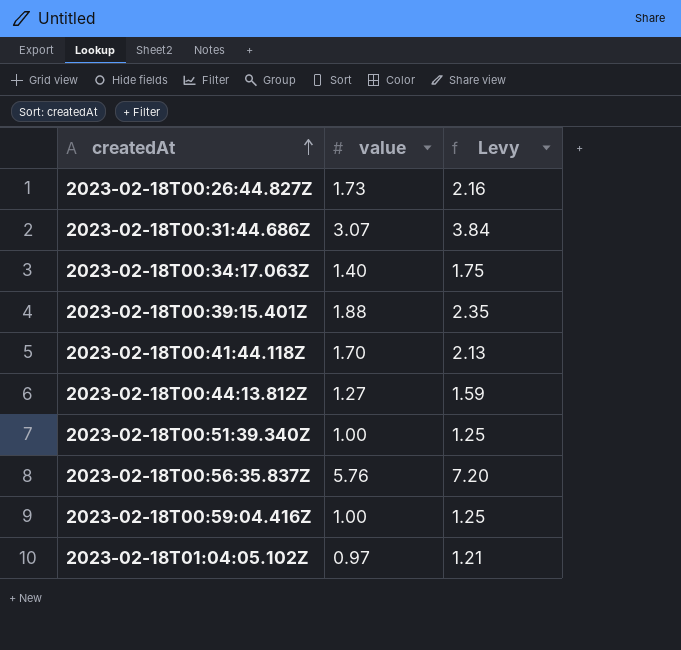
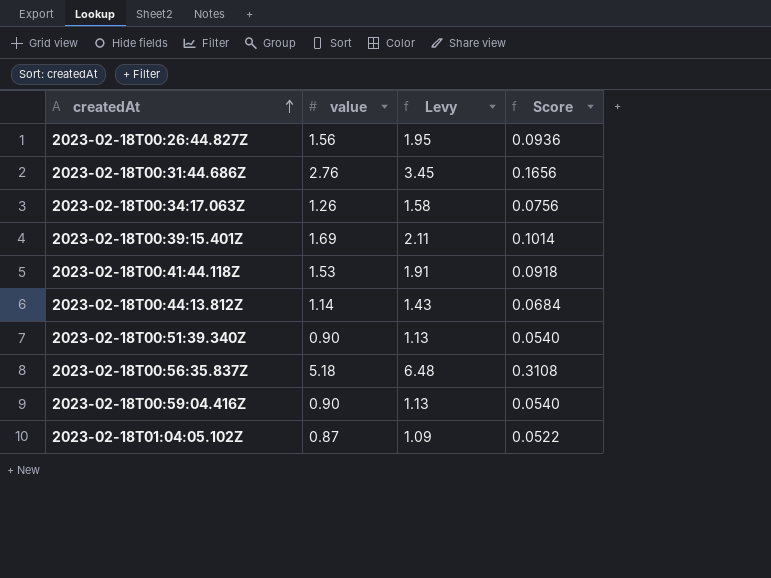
column Score | formula: none -> [value] * 0.06
2023-02-18T00:26:44.827Z | value: 1.73 -> 1.56
2023-02-18T00:26:44.827Z | Levy: 2.16 -> 1.95
2023-02-18T00:31:44.686Z | value: 3.07 -> 2.76
2023-02-18T00:31:44.686Z | Levy: 3.84 -> 3.45
2023-02-18T00:34:17.063Z | value: 1.40 -> 1.26
2023-02-18T00:34:17.063Z | Levy: 1.75 -> 1.58
2023-02-18T00:39:15.401Z | value: 1.88 -> 1.69
2023-02-18T00:39:15.401Z | Levy: 2.35 -> 2.11
2023-02-18T00:41:44.118Z | value: 1.70 -> 1.53
2023-02-18T00:41:44.118Z | Levy: 2.13 -> 1.91
2023-02-18T00:44:13.812Z | value: 1.27 -> 1.14
2023-02-18T00:44:13.812Z | Levy: 1.59 -> 1.43
2023-02-18T00:51:39.340Z | value: 1.00 -> 0.90
2023-02-18T00:51:39.340Z | Levy: 1.25 -> 1.13
2023-02-18T00:56:35.837Z | value: 5.76 -> 5.18
2023-02-18T00:56:35.837Z | Levy: 7.20 -> 6.48
2023-02-18T00:59:04.416Z | value: 1.00 -> 0.90
2023-02-18T00:59:04.416Z | Levy: 1.25 -> 1.13
2023-02-18T01:04:05.102Z | value: 0.97 -> 0.87
2023-02-18T01:04:05.102Z | Levy: 1.21 -> 1.09

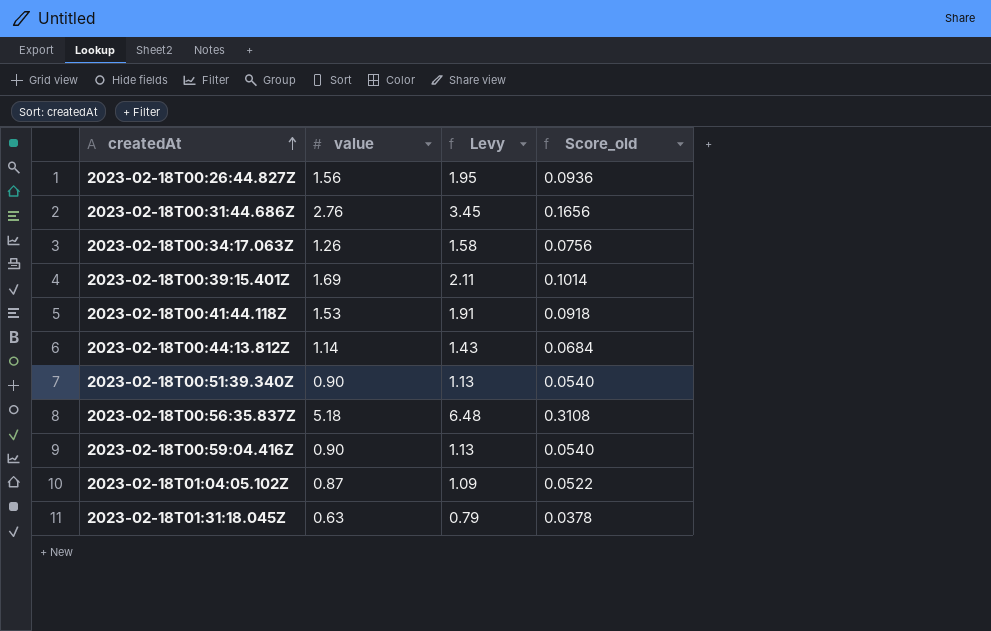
column name: Score -> Score_old
row 2023-02-18T01:31:18.045Z: none -> 0.63 | 0.79 | 0.0378

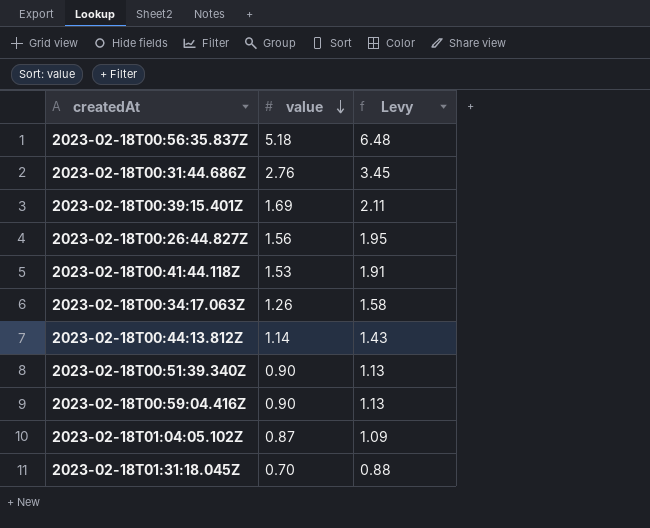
row order: createdAt ascending -> value descending
column Score_old | formula: [value] * 0.06 -> none
2023-02-18T01:31:18.045Z | value: 0.63 -> 0.70
2023-02-18T01:31:18.045Z | Levy: 0.79 -> 0.88

